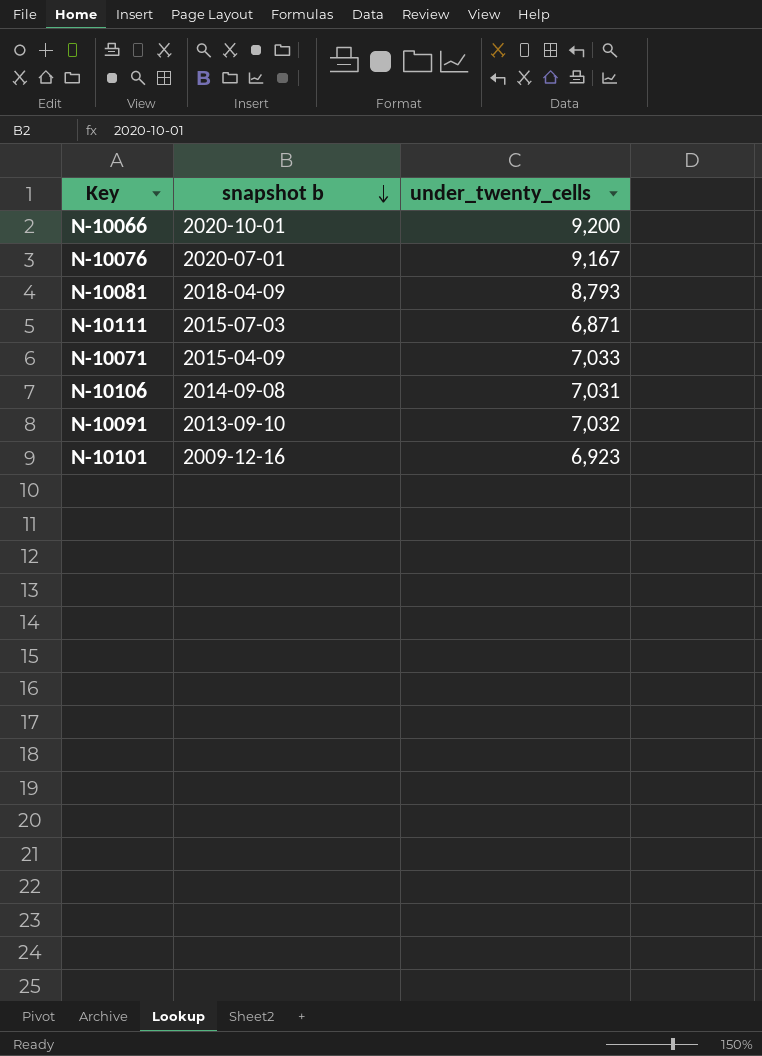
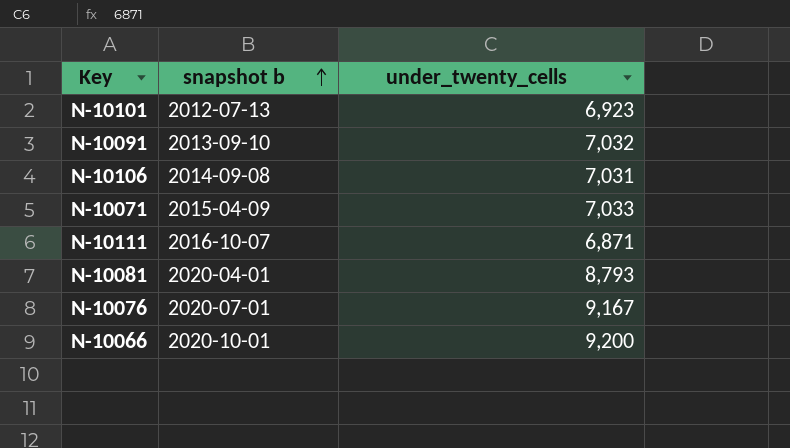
row order: snapshot b descending -> snapshot b ascending
N-10101 | snapshot b: 2009-12-16 -> 2012-07-13
N-10111 | snapshot b: 2015-07-03 -> 2016-10-07
N-10081 | snapshot b: 2018-04-09 -> 2020-04-01

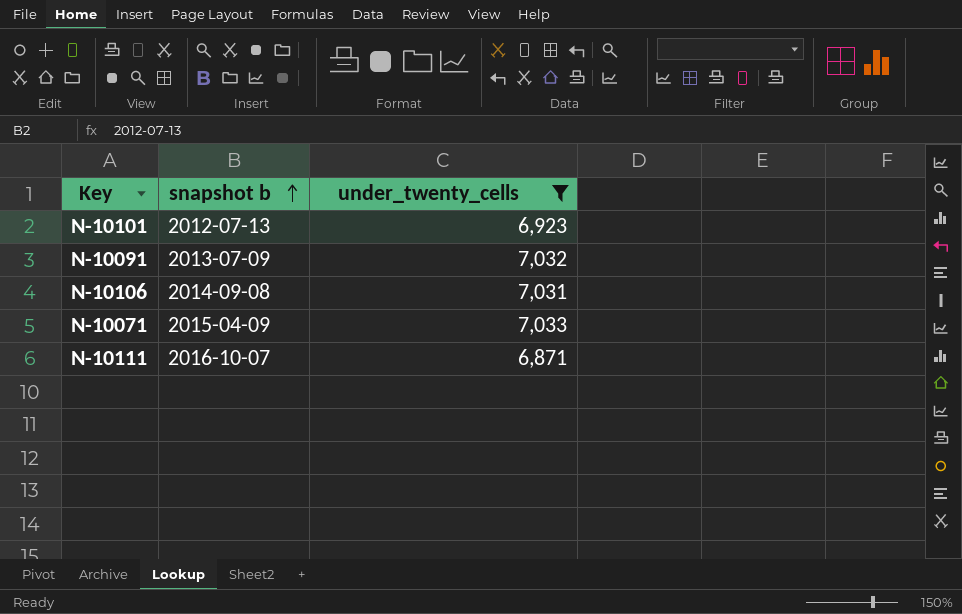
filter: none -> under_twenty_cells <= 7,033
N-10091 | snapshot b: 2013-09-10 -> 2013-07-09

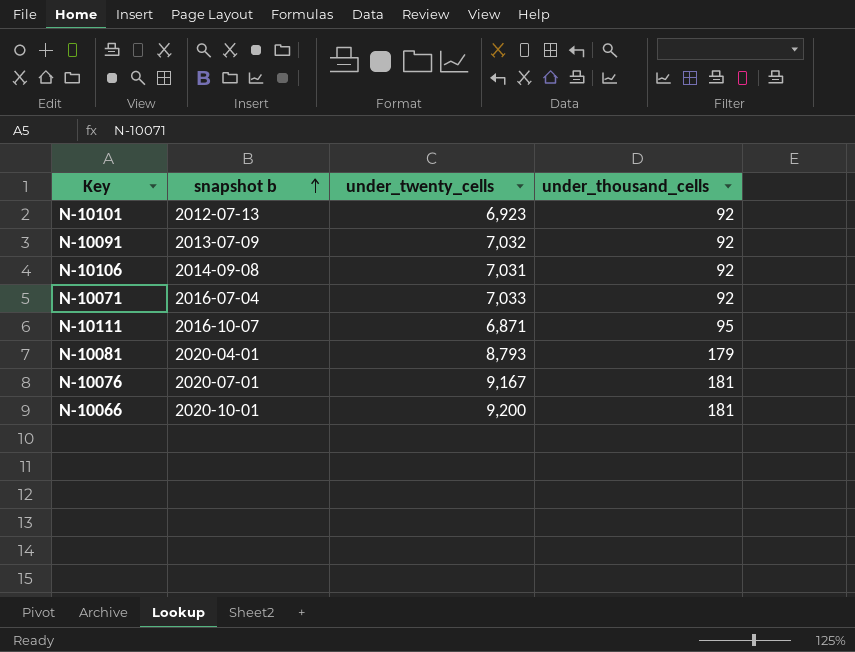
filter: under_twenty_cells <= 7,033 -> none
column under_thousand_cells | position: none -> 4
N-10071 | snapshot b: 2015-04-09 -> 2016-07-04

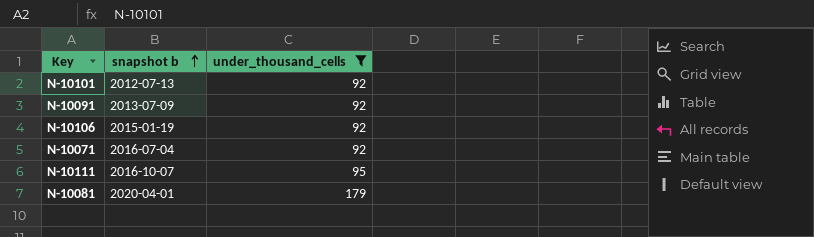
filter: none -> under_thousand_cells != 181
column under_twenty_cells | position: 3 -> none
N-10106 | snapshot b: 2014-09-08 -> 2015-01-19

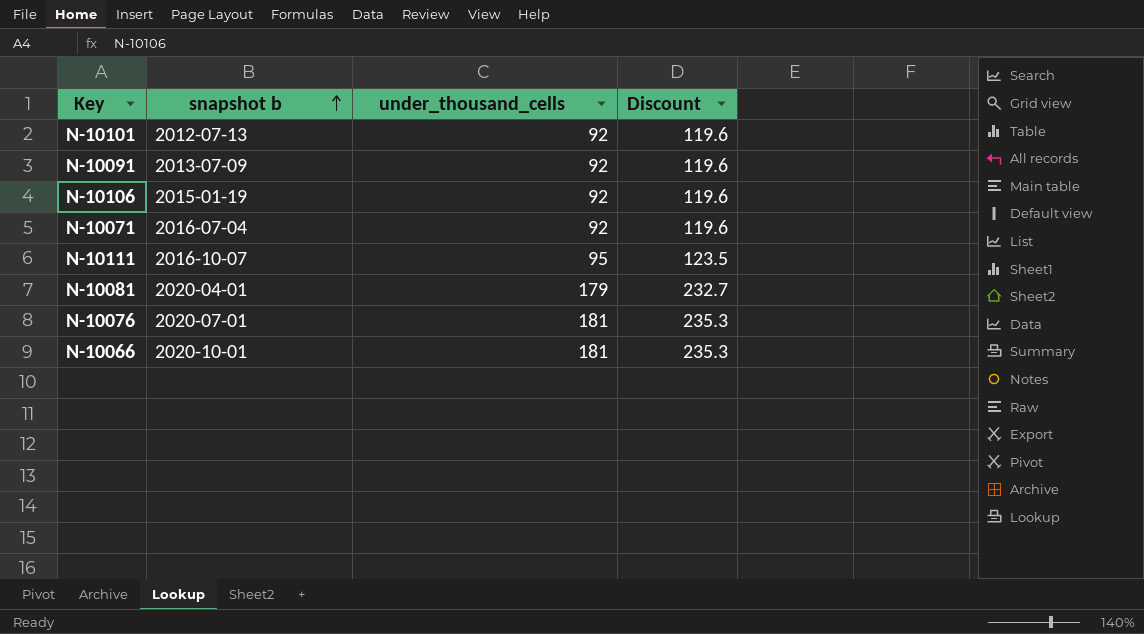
filter: under_thousand_cells != 181 -> none
column Discount | formula: none -> [under_thousand_cells] * 1.3

